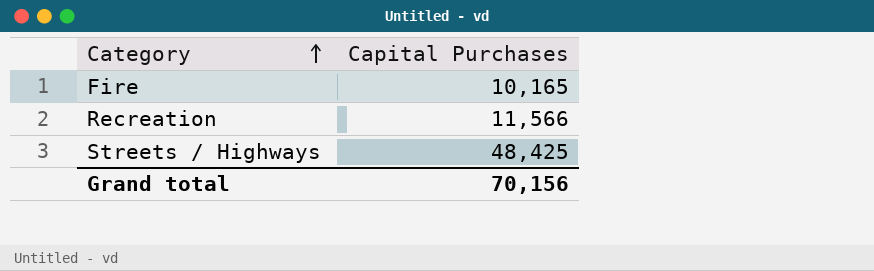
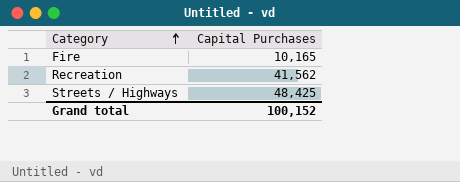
Recreation | Capital Purchases: 11,566 -> 41,562
Grand total | Capital Purchases: 70,156 -> 100,152

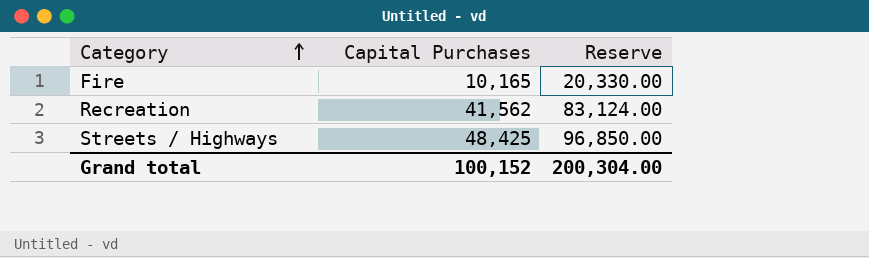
column Reserve | formula: none -> [Capital Purchases] * 2

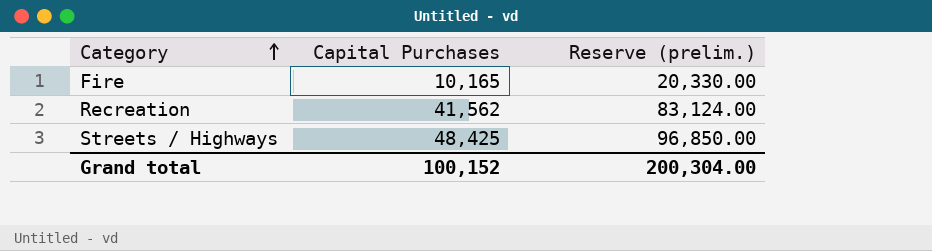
column name: Reserve -> Reserve (prelim.)

